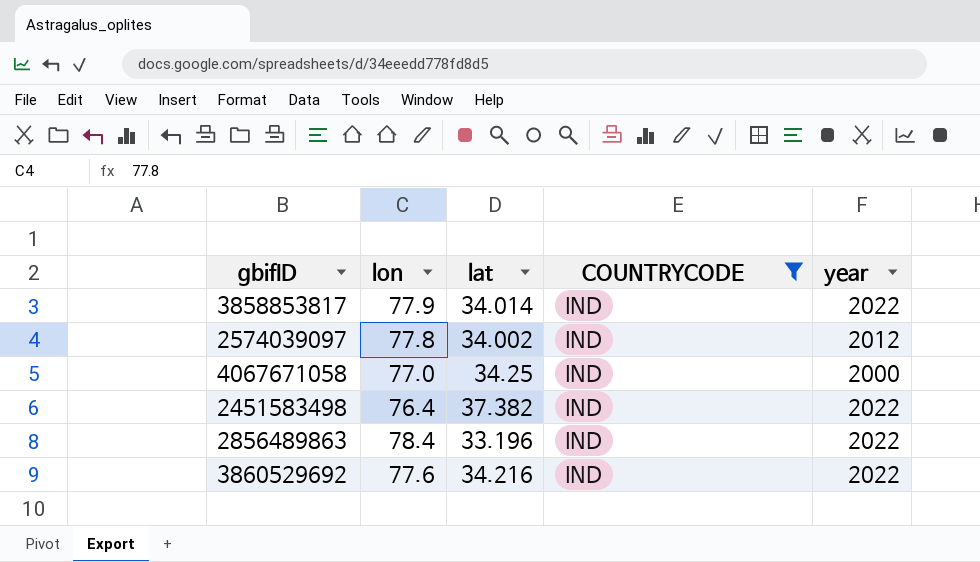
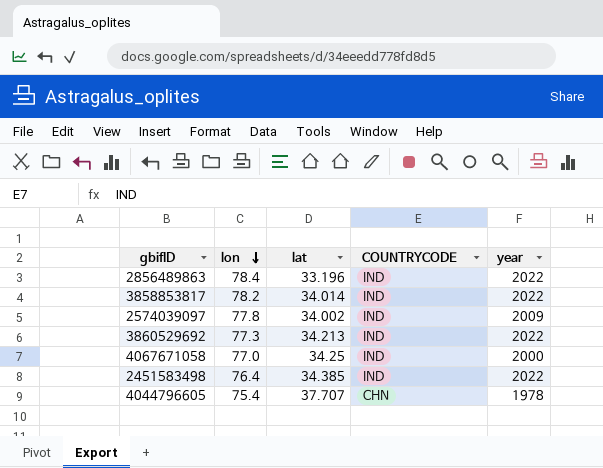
filter: COUNTRYCODE = IND -> none
row order: none -> lon descending
3858853817 | lon: 77.9 -> 78.2
2574039097 | year: 2012 -> 2009
3860529692 | lon: 77.6 -> 77.3
3860529692 | lat: 34.216 -> 34.213
2451583498 | lat: 37.382 -> 34.385

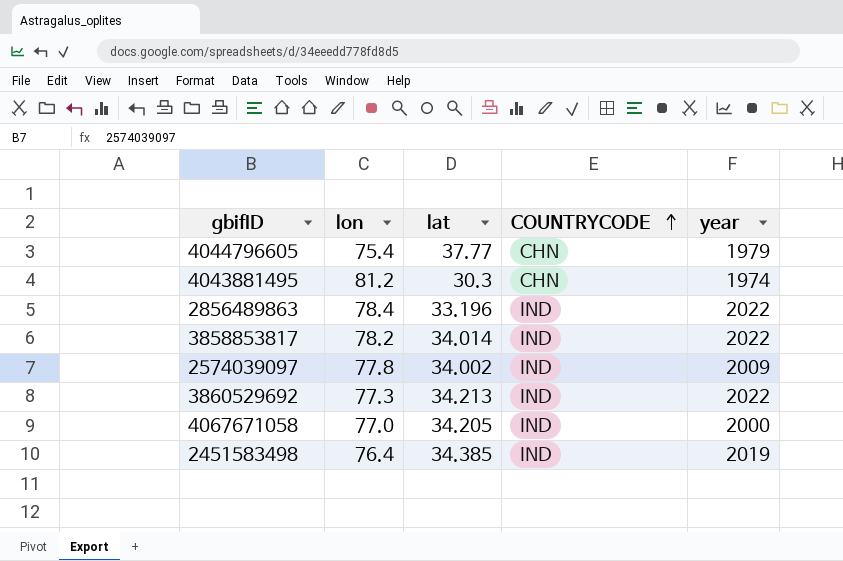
row order: lon descending -> COUNTRYCODE ascending
4044796605 | lat: 37.707 -> 37.77
4044796605 | year: 1978 -> 1979
row 4043881495: none -> 81.2 | 30.3 | CHN | 1974
4067671058 | lat: 34.25 -> 34.205
2451583498 | year: 2022 -> 2019

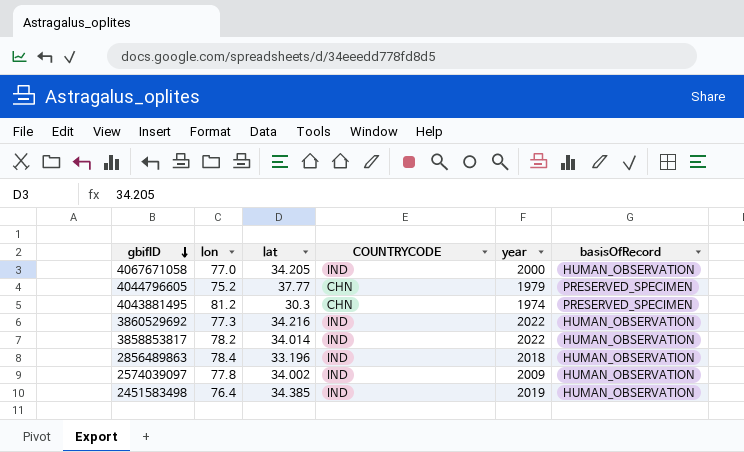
row order: COUNTRYCODE ascending -> gbifID descending
column basisOfRecord | position: none -> 6
4044796605 | lon: 75.4 -> 75.2
3860529692 | lat: 34.213 -> 34.216
2856489863 | year: 2022 -> 2018

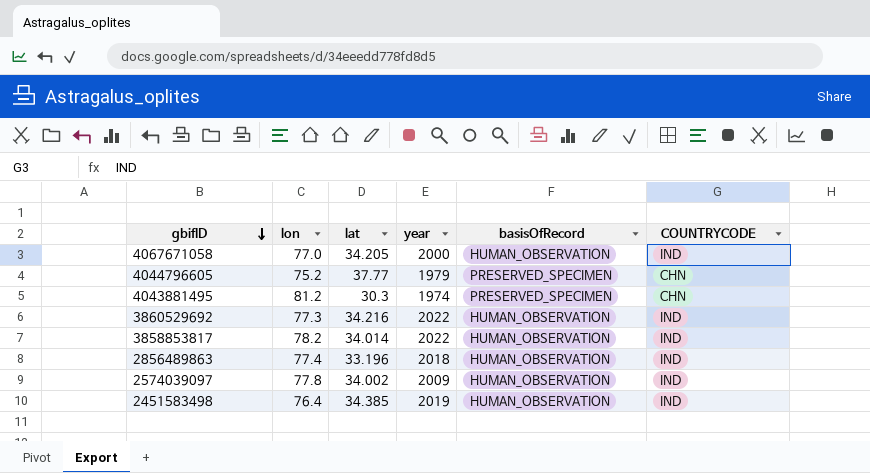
column COUNTRYCODE | position: 4 -> 6
2856489863 | lon: 78.4 -> 77.4

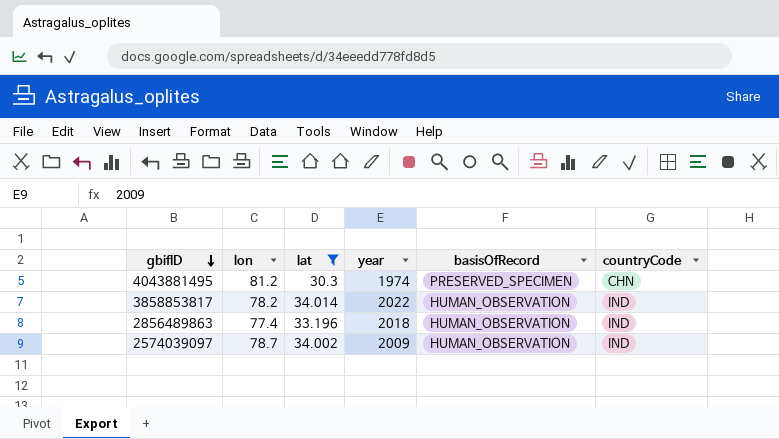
filter: none -> lat <= 34.014
column name: COUNTRYCODE -> countryCode
2574039097 | lon: 77.8 -> 78.7

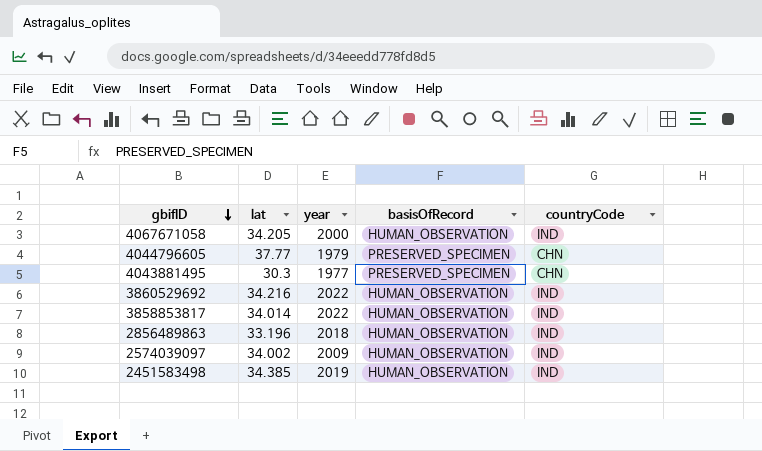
filter: lat <= 34.014 -> none
column lon | position: 2 -> none
4043881495 | year: 1974 -> 1977

